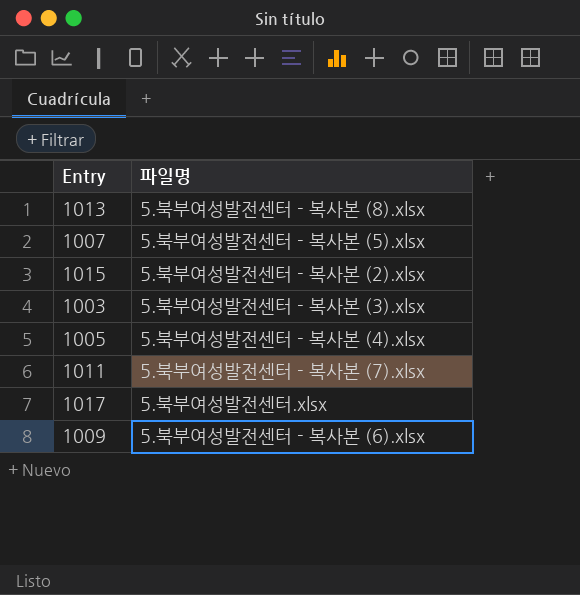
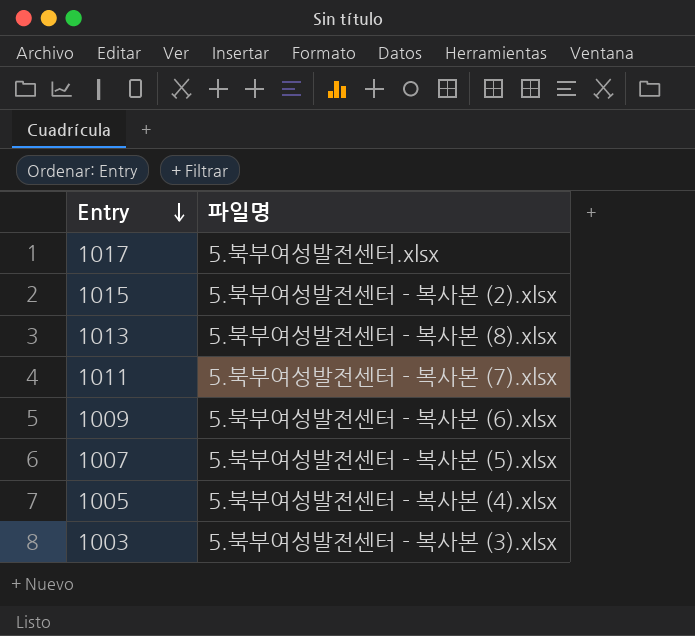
row order: none -> Entry descending

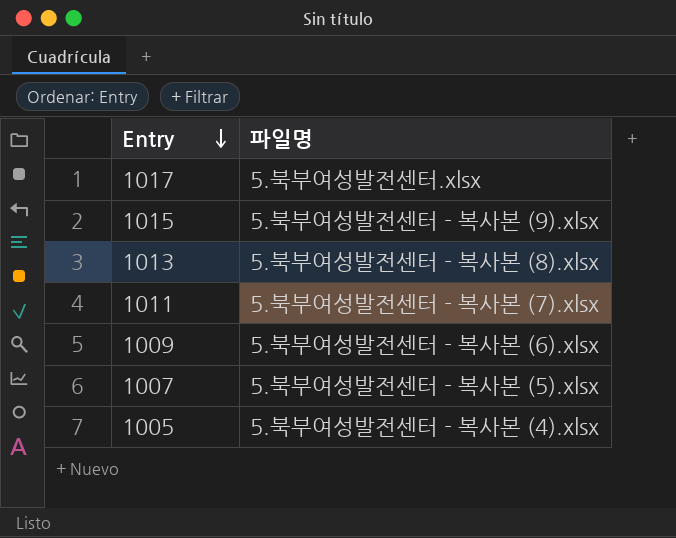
row 1003: 5.북부여성발전센터 - 복사본 (3).xlsx -> none
1015 | 파일명: 5.북부여성발전센터 - 복사본 (2).xlsx -> 5.북부여성발전센터 - 복사본 (9).xlsx

